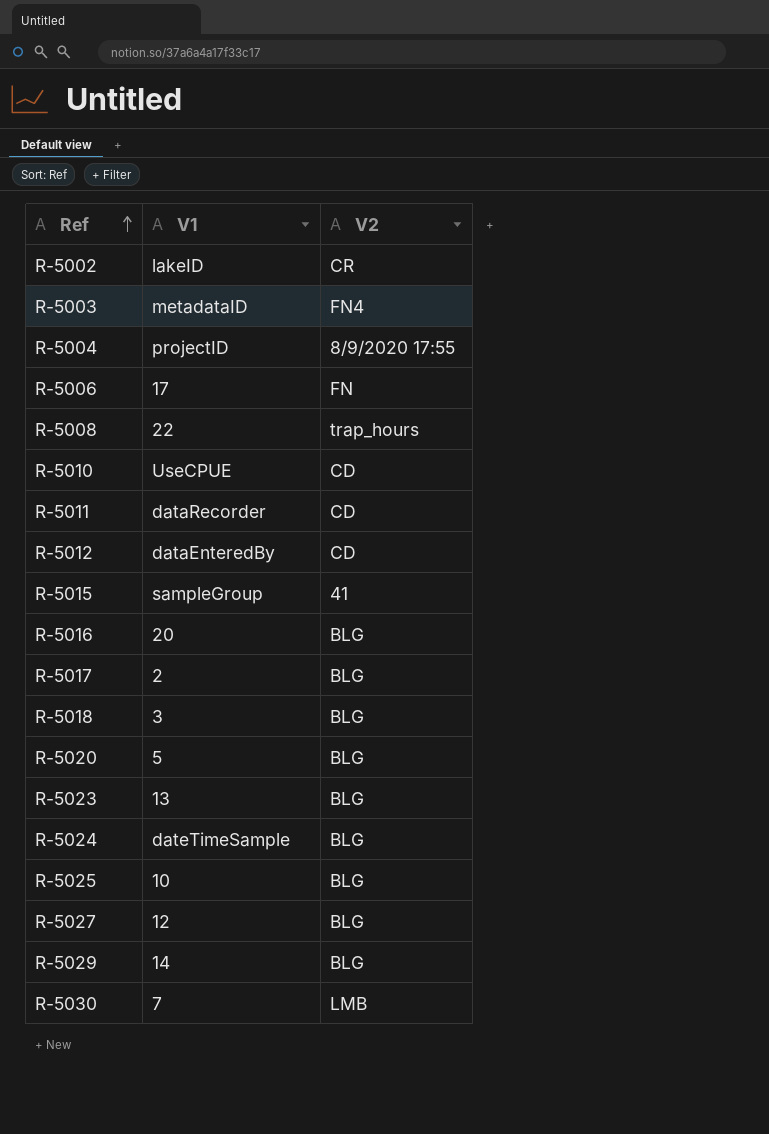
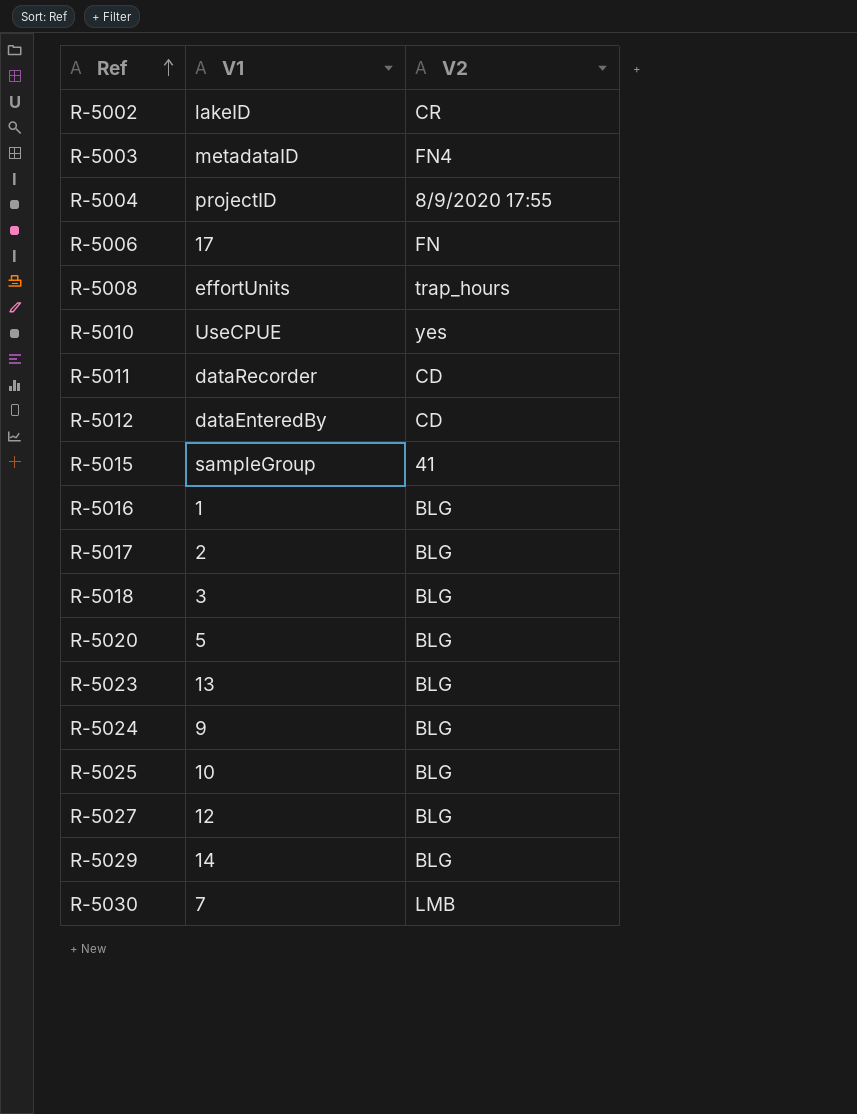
R-5008 | V1: 22 -> effortUnits
R-5010 | V2: CD -> yes
R-5016 | V1: 20 -> 1
R-5024 | V1: dateTimeSample -> 9

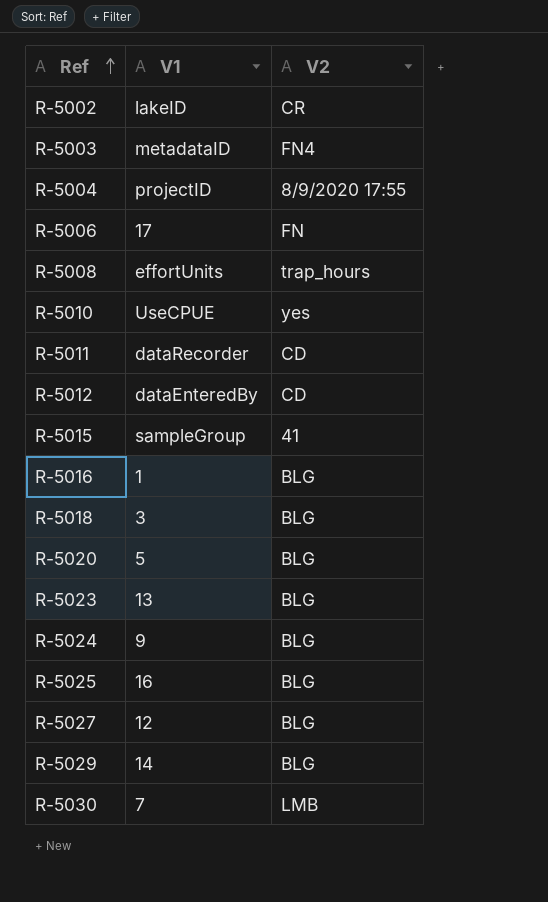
row R-5017: 2 | BLG -> none
R-5025 | V1: 10 -> 16

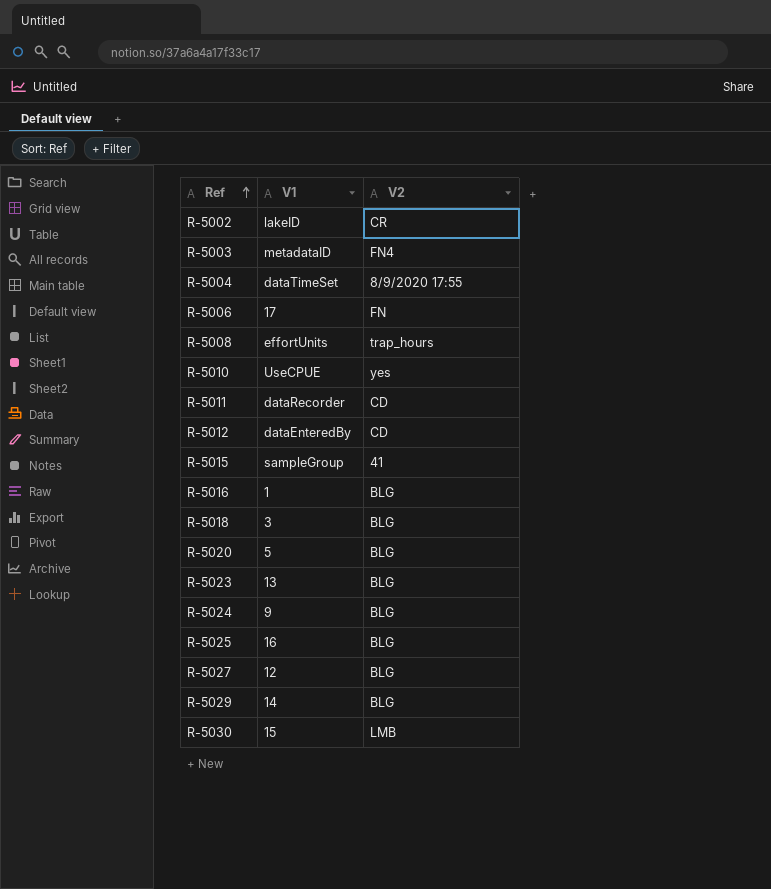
R-5004 | V1: projectID -> dataTimeSet
R-5030 | V1: 7 -> 15

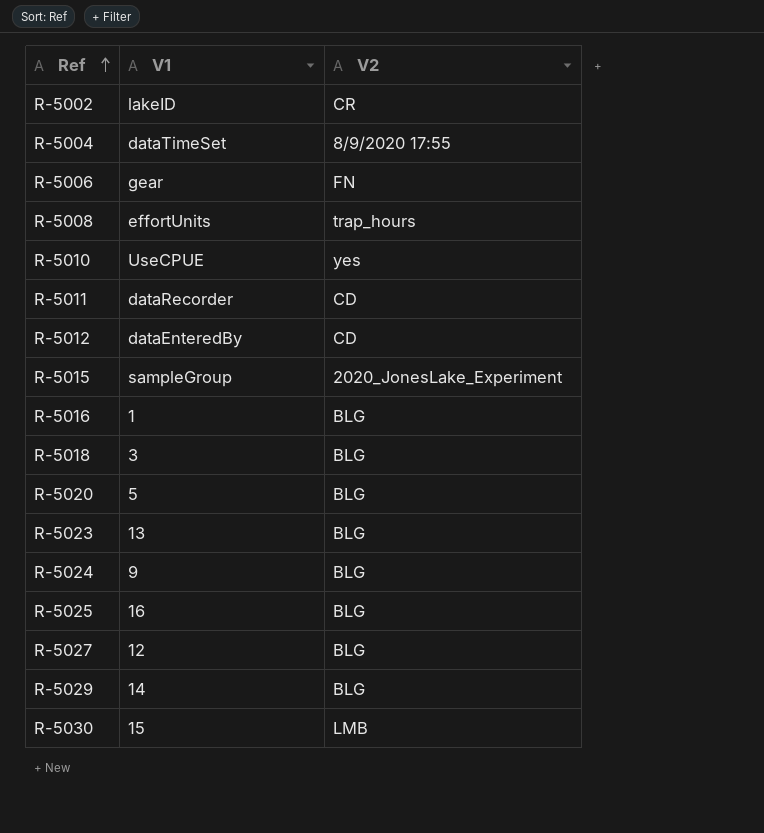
row R-5003: metadataID | FN4 -> none
R-5006 | V1: 17 -> gear
R-5015 | V2: 41 -> 2020_JonesLake_Experiment

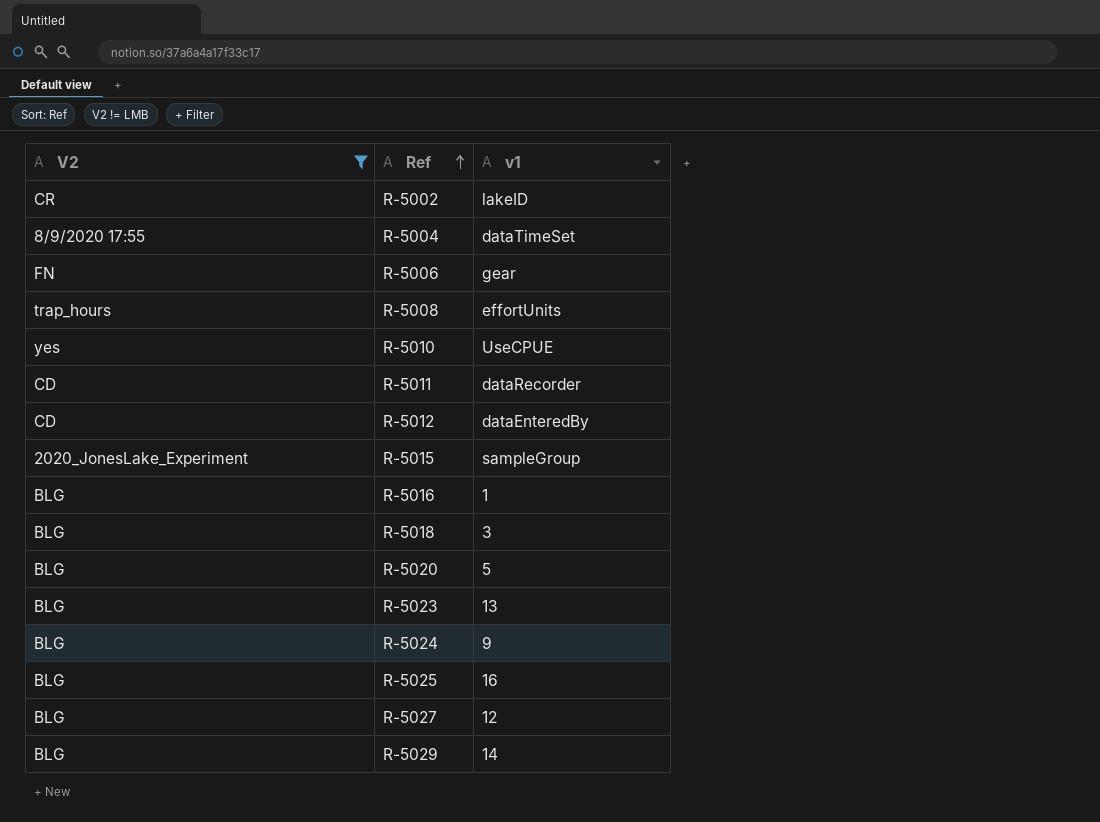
filter: none -> V2 != LMB
column V2 | position: 3 -> 1
column name: V1 -> v1

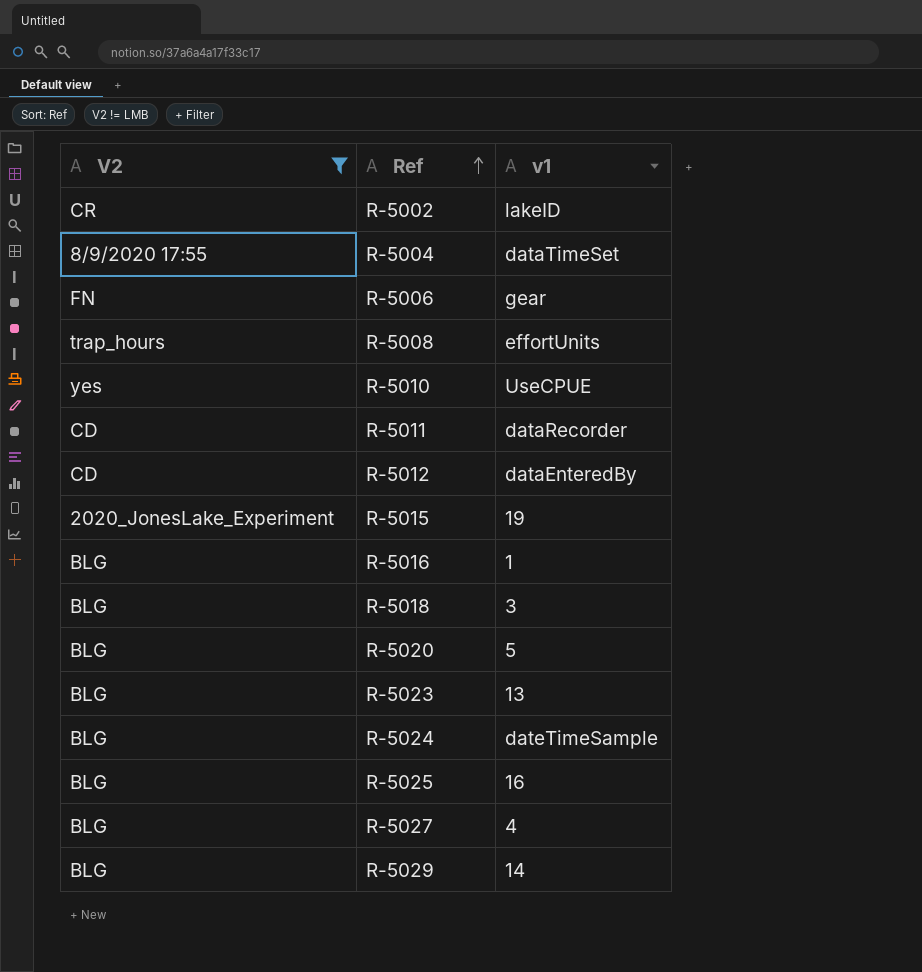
R-5015 | v1: sampleGroup -> 19
R-5024 | v1: 9 -> dateTimeSample
R-5027 | v1: 12 -> 4

